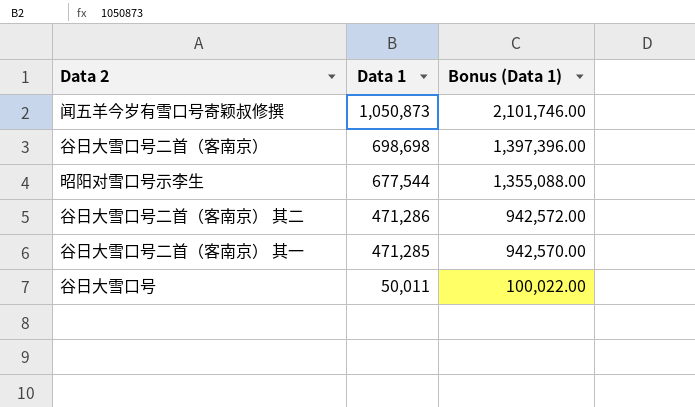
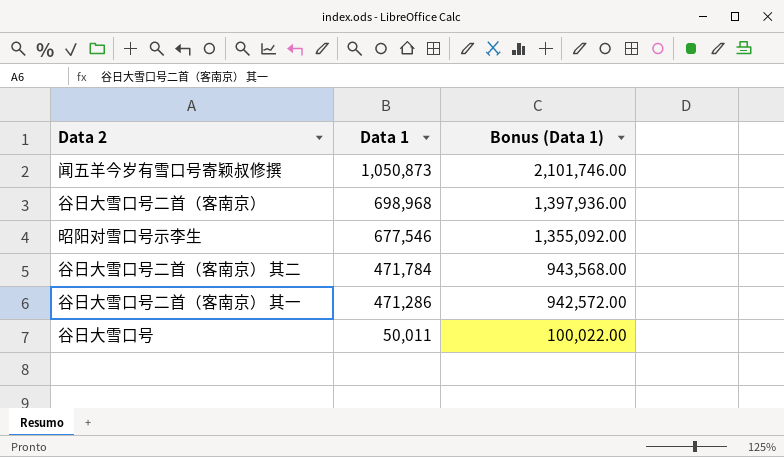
谷日大雪口号二首（客南京） | Data 1: 698,698 -> 698,968
谷日大雪口号二首（客南京） | Bonus (Data 1): 1,397,396.00 -> 1,397,936.00
昭阳对雪口号示李生 | Data 1: 677,544 -> 677,546
昭阳对雪口号示李生 | Bonus (Data 1): 1,355,088.00 -> 1,355,092.00
谷日大雪口号二首（客南京） 其二 | Data 1: 471,286 -> 471,784
谷日大雪口号二首（客南京） 其二 | Bonus (Data 1): 942,572.00 -> 943,568.00
谷日大雪口号二首（客南京） 其一 | Data 1: 471,285 -> 471,286
谷日大雪口号二首（客南京） 其一 | Bonus (Data 1): 942,570.00 -> 942,572.00

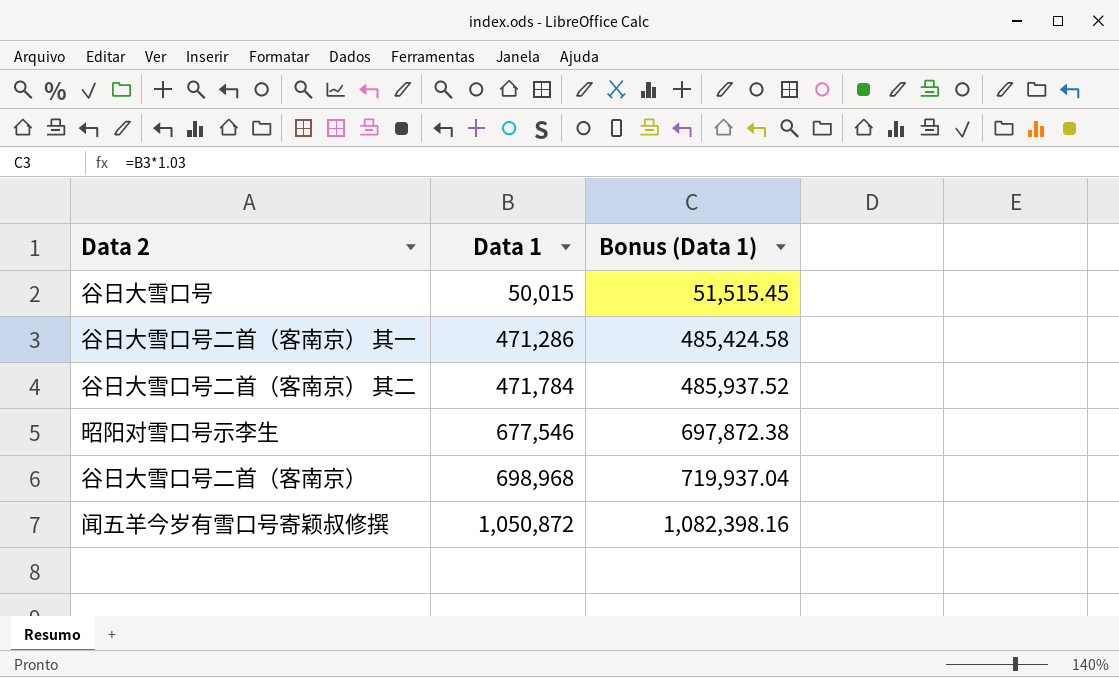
row order: Data 1 descending -> Data 1 ascending
column Bonus (Data 1) | formula: [Data 1] * 2 -> [Data 1] * 1.03
谷日大雪口号 | Data 1: 50,011 -> 50,015
闻五羊今岁有雪口号寄颖叔修撰 | Data 1: 1,050,873 -> 1,050,872

